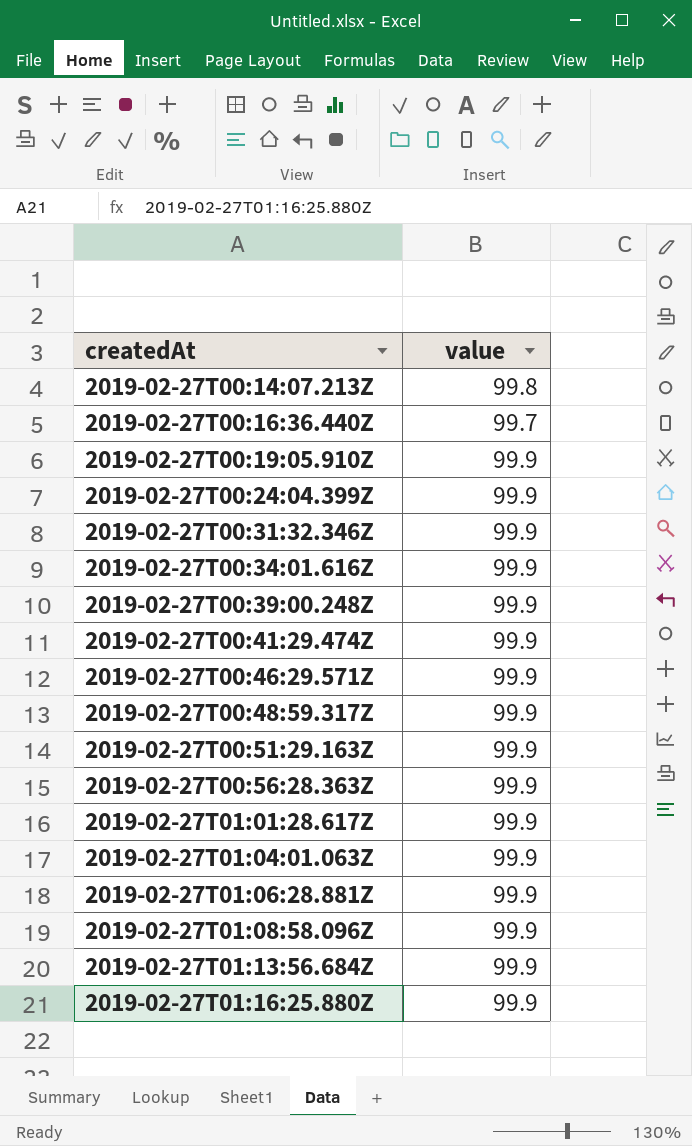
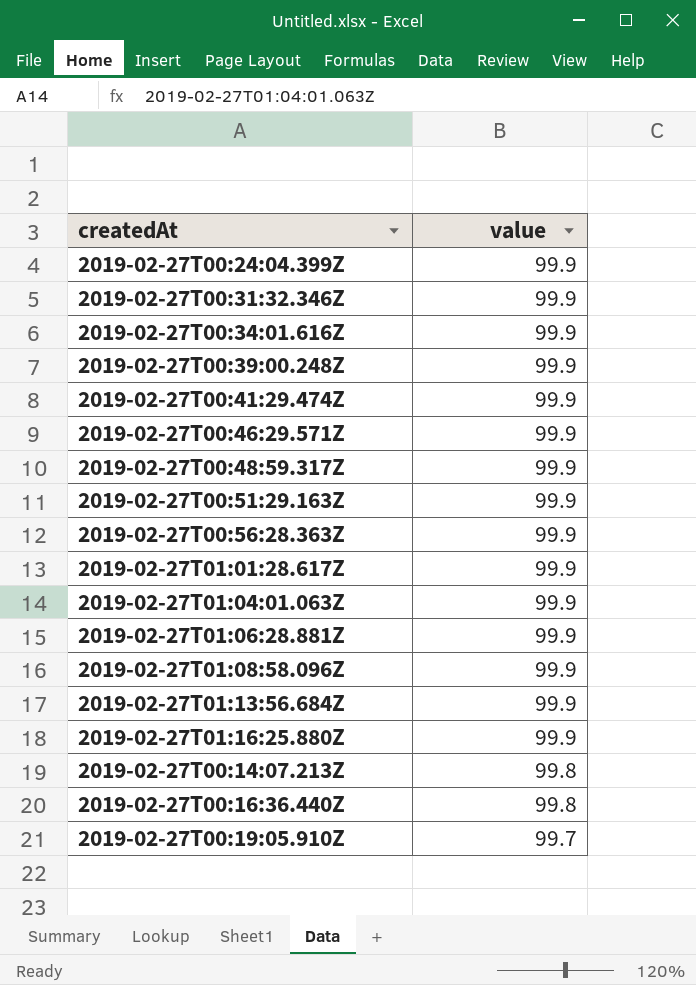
row order: createdAt ascending -> value descending
2019-02-27T00:16:36.440Z | value: 99.7 -> 99.8
2019-02-27T00:19:05.910Z | value: 99.9 -> 99.7

